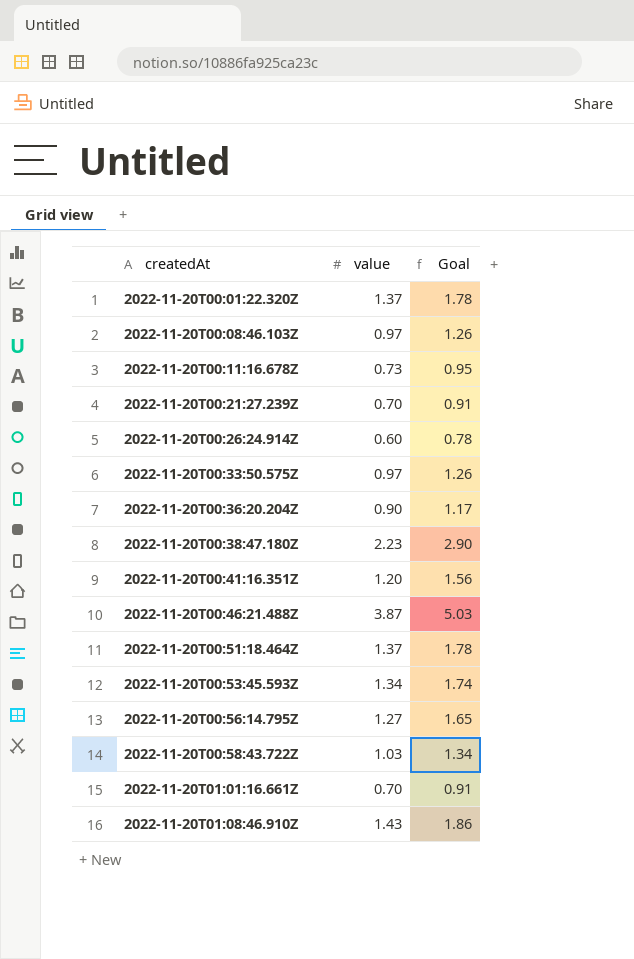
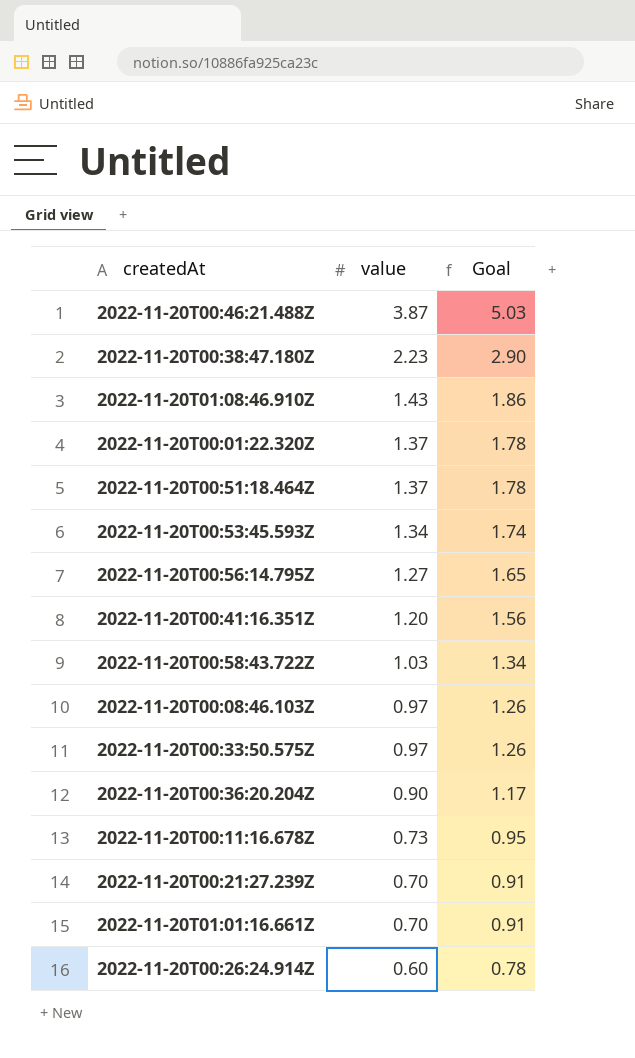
row order: createdAt ascending -> value descending

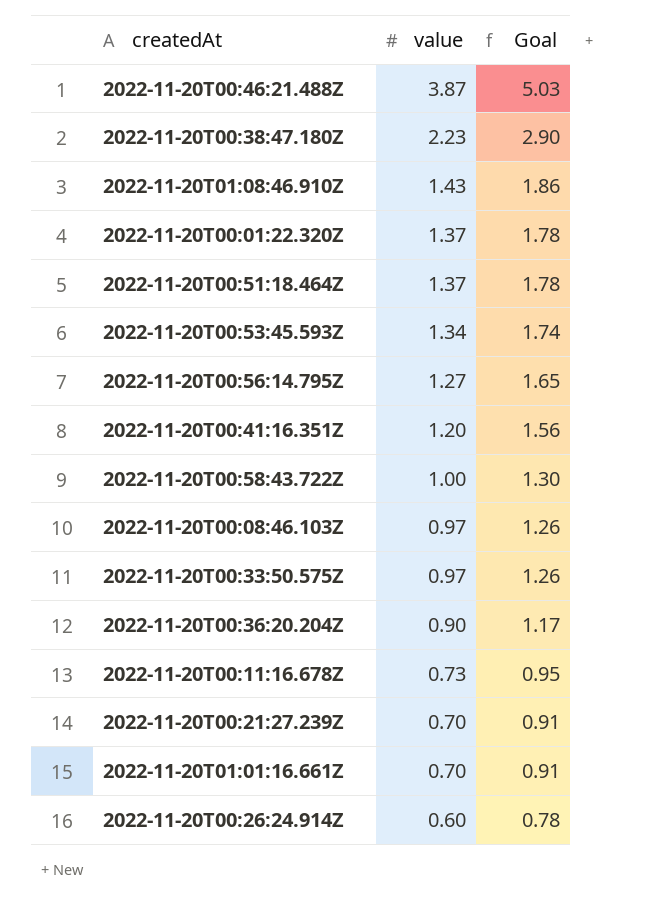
2022-11-20T00:58:43.722Z | value: 1.03 -> 1.00
2022-11-20T00:58:43.722Z | Goal: 1.34 -> 1.30

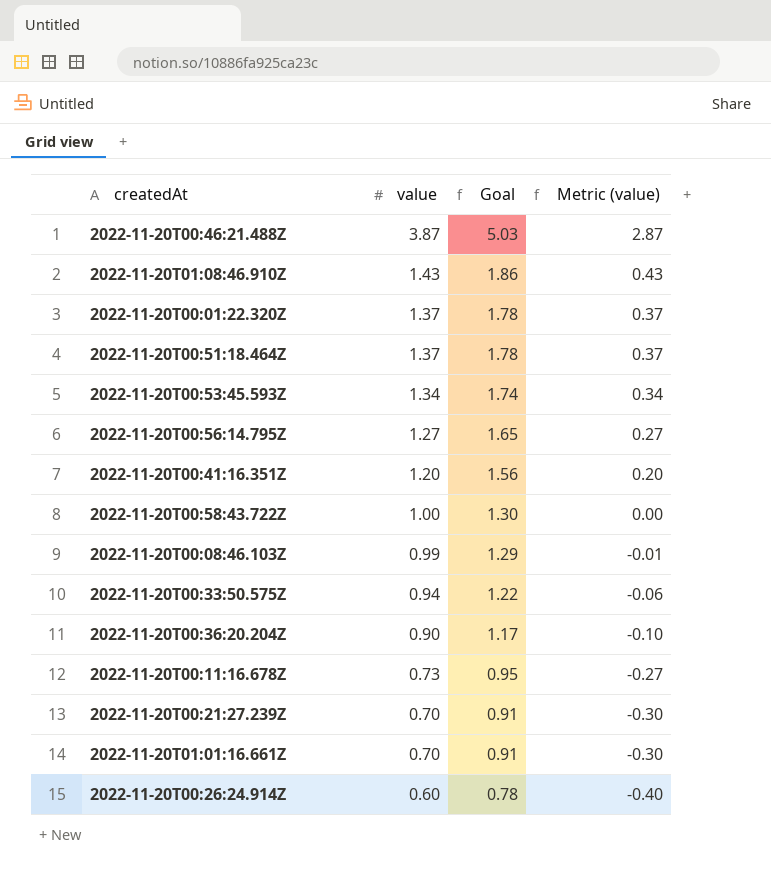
column Metric (value) | formula: none -> [value] - 1
row 2022-11-20T00:38:47.180Z: 2.23 | 2.90 -> none
2022-11-20T00:08:46.103Z | value: 0.97 -> 0.99
2022-11-20T00:08:46.103Z | Goal: 1.26 -> 1.29
2022-11-20T00:33:50.575Z | value: 0.97 -> 0.94
2022-11-20T00:33:50.575Z | Goal: 1.26 -> 1.22

